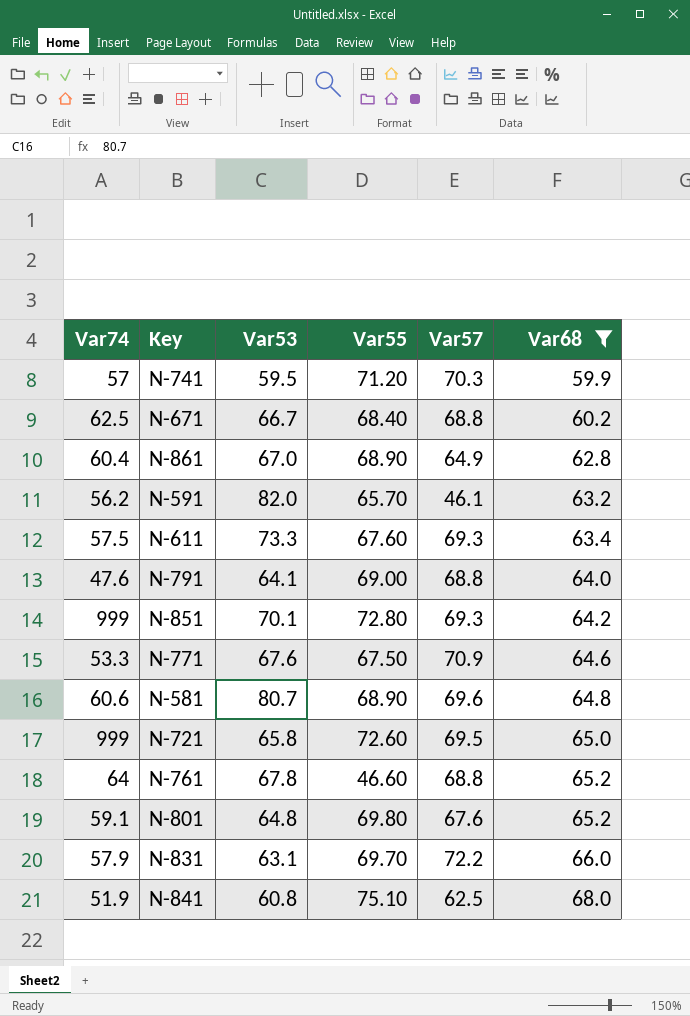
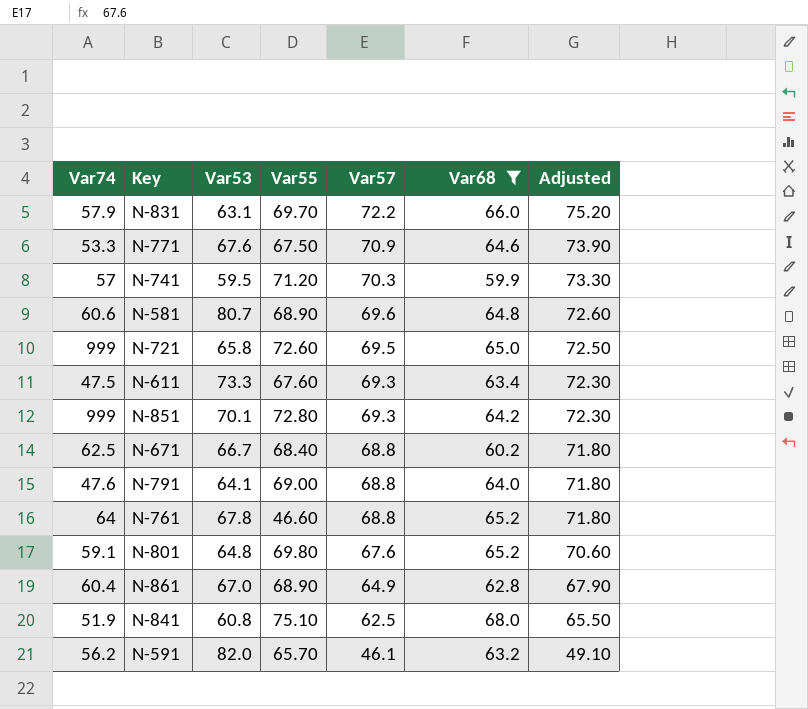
row order: Var68 ascending -> Var57 descending
column Adjusted | formula: none -> [Var57] + 3
N-611 | Var74: 57.5 -> 47.5

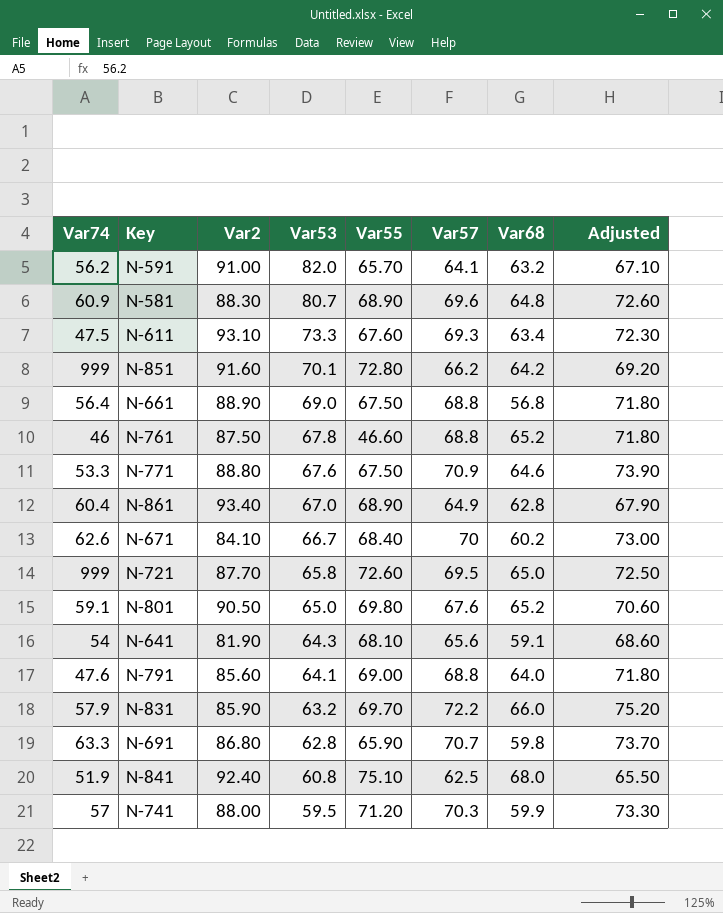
filter: Var68 >= 59.9 -> none
row order: Var57 descending -> Var53 descending
column Var2 | position: none -> 3
N-591 | Var57: 46.1 -> 64.1
N-591 | Adjusted: 49.10 -> 67.10
N-581 | Var74: 60.6 -> 60.9
N-851 | Var57: 69.3 -> 66.2
N-851 | Adjusted: 72.30 -> 69.20
N-761 | Var74: 64 -> 46
N-671 | Var74: 62.5 -> 62.6
N-671 | Var57: 68.8 -> 70
N-671 | Adjusted: 71.80 -> 73.00
N-801 | Var53: 64.8 -> 65.0
N-831 | Var53: 63.1 -> 63.2

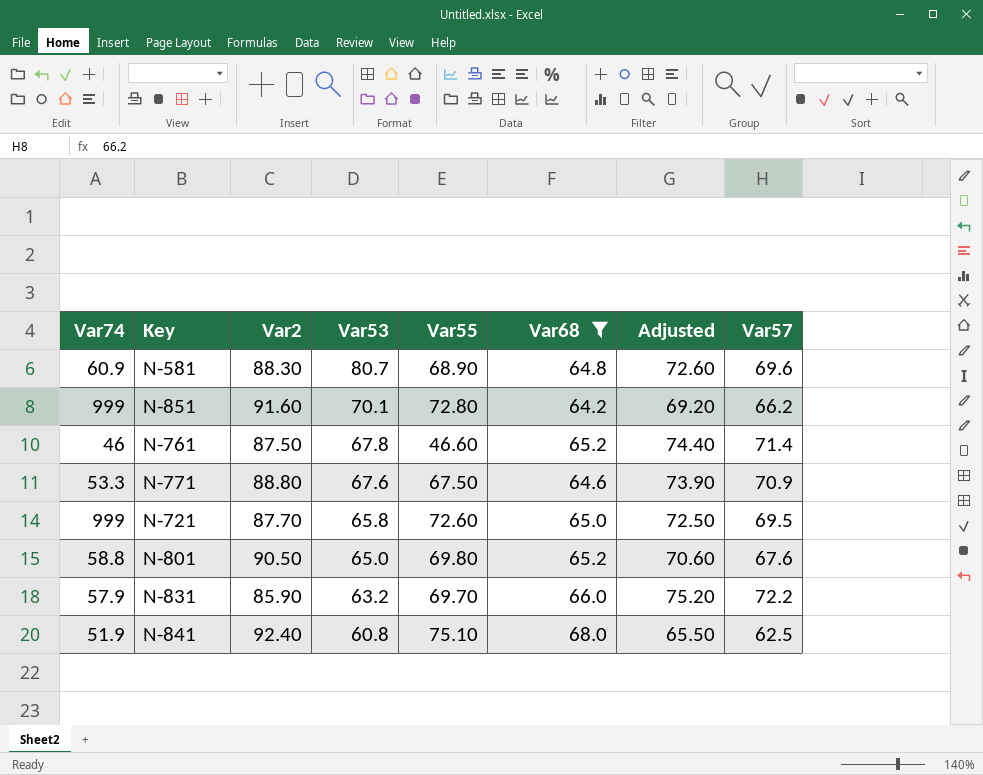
filter: none -> Var68 >= 64.2
column Var57 | position: 6 -> 8
N-761 | Adjusted: 71.80 -> 74.40
N-761 | Var57: 68.8 -> 71.4
N-801 | Var74: 59.1 -> 58.8

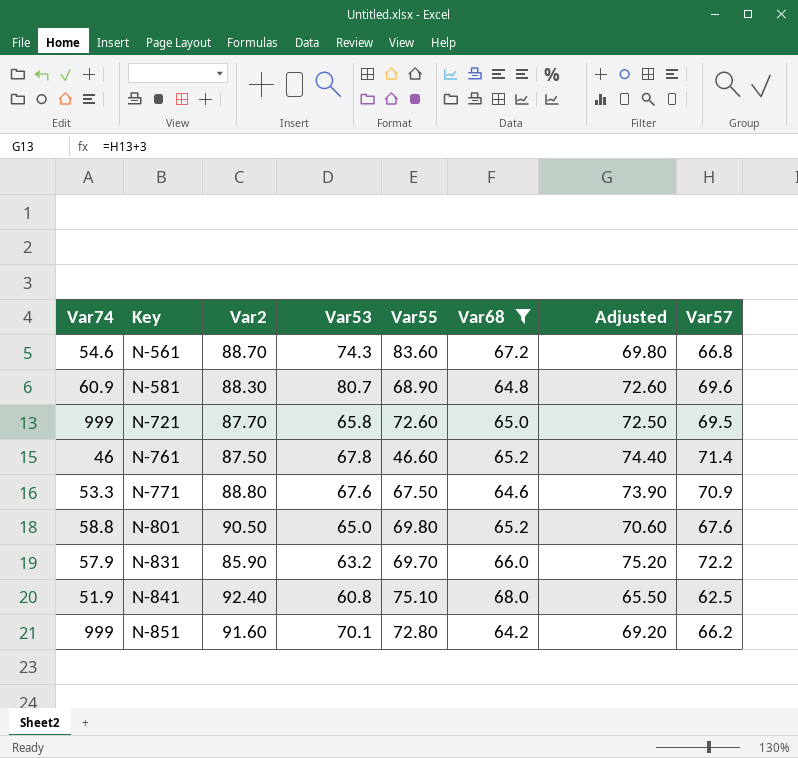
row order: Var53 descending -> Key ascending
row N-561: none -> 54.6 | 88.70 | 74.3 | 83.60 | 67.2 | 69.80 | 66.8

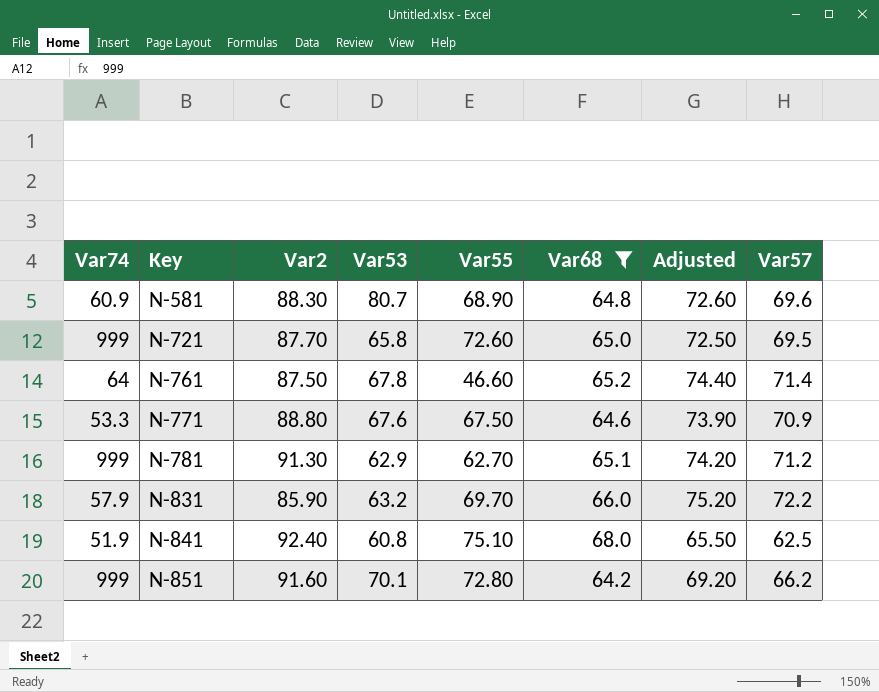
row N-561: 54.6 | 88.70 | 74.3 | 83.60 | 67.2 | 69.80 | 66.8 -> none
row N-801: 58.8 | 90.50 | 65.0 | 69.80 | 65.2 | 70.60 | 67.6 -> none
N-761 | Var74: 46 -> 64
row N-781: none -> 999 | 91.30 | 62.9 | 62.70 | 65.1 | 74.20 | 71.2

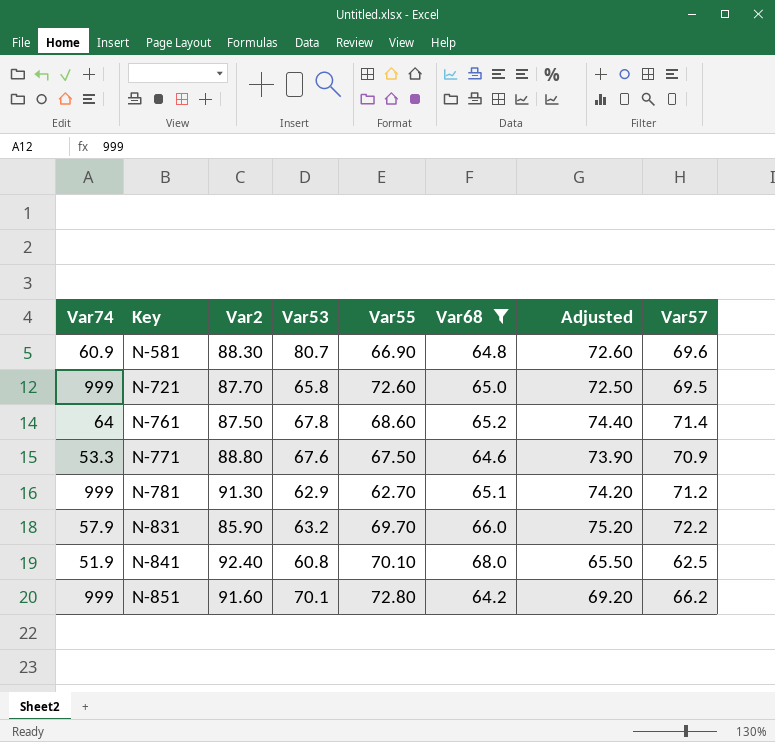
N-581 | Var55: 68.90 -> 66.90
N-761 | Var55: 46.60 -> 68.60
N-841 | Var55: 75.10 -> 70.10

